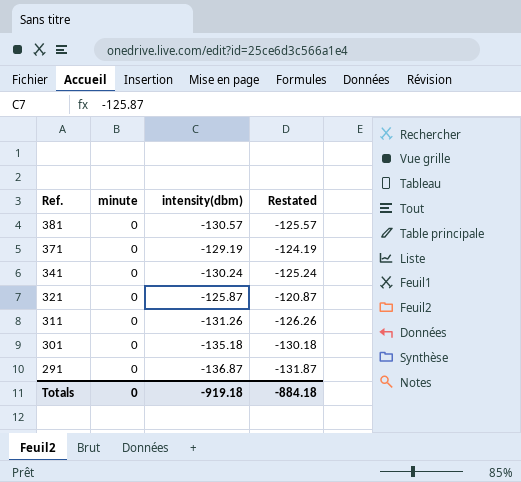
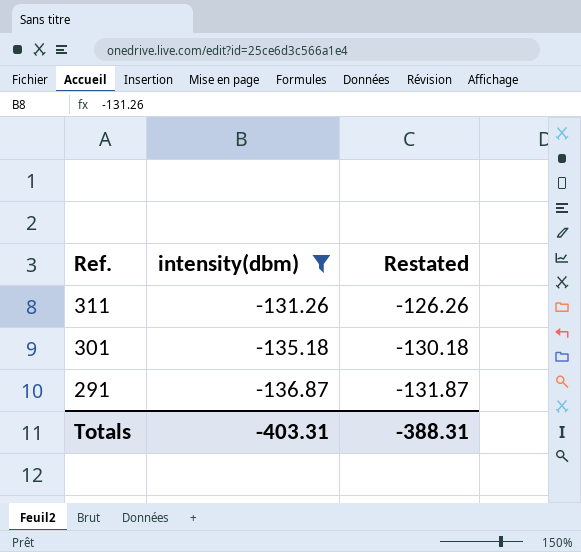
filter: none -> intensity(dbm) <= -131.26
column minute | position: 2 -> none
Totals | intensity(dbm): -919.18 -> -403.31
Totals | Restated: -884.18 -> -388.31

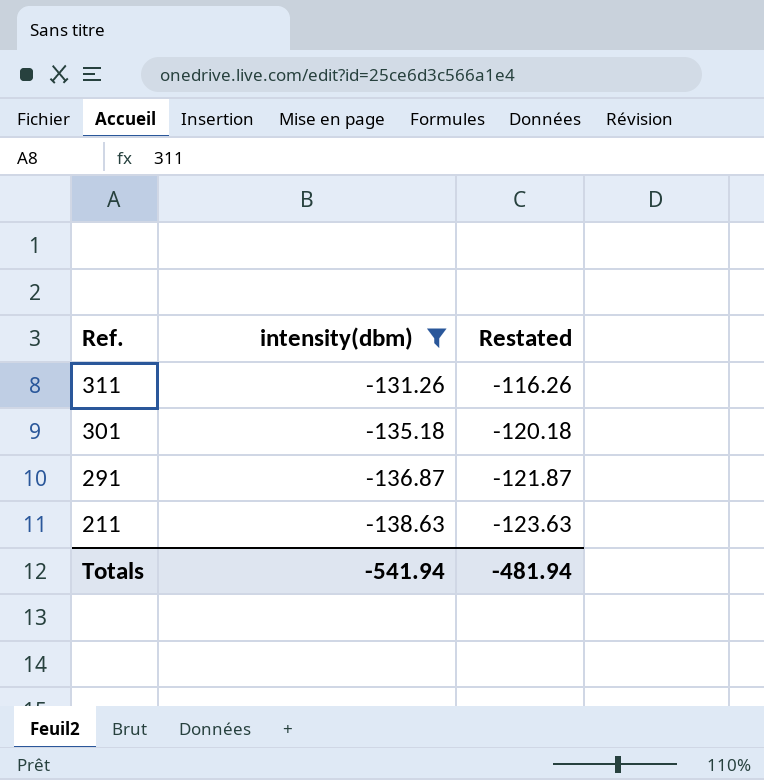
column Restated | formula: [intensity(dbm)] + 5 -> [intensity(dbm)] + 15
row 211: none -> -138.63 | -123.63
Totals | intensity(dbm): -403.31 -> -541.94
Totals | Restated: -388.31 -> -481.94

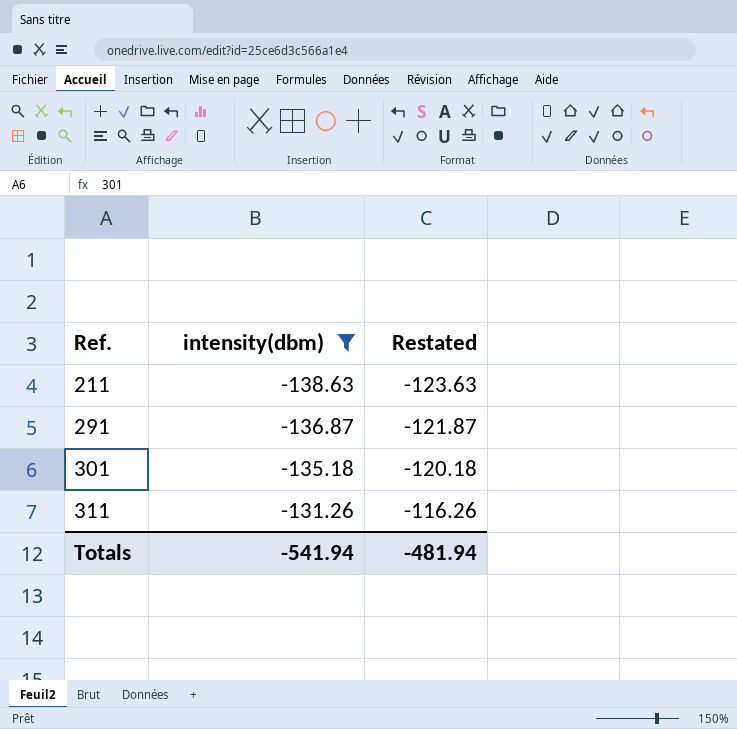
row order: Ref. descending -> Ref. ascending

